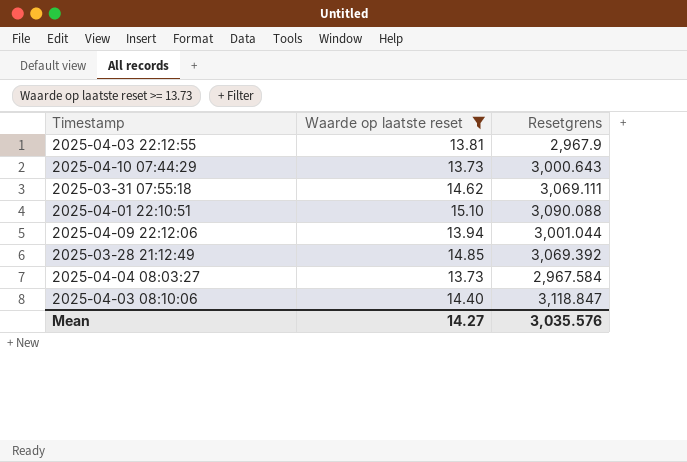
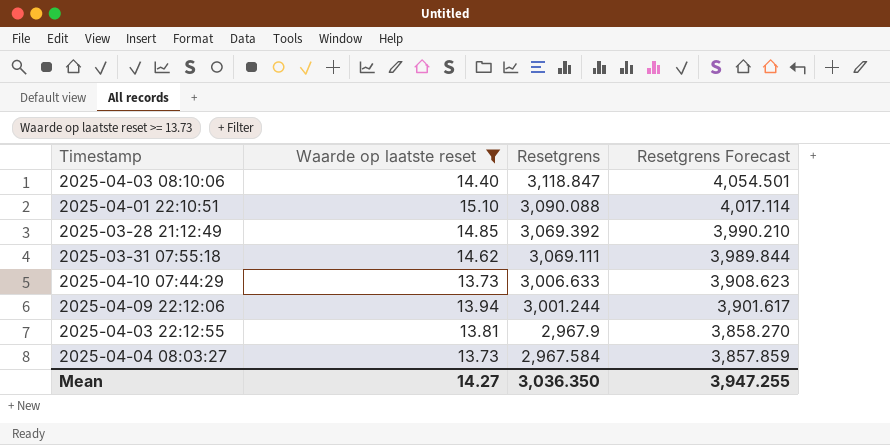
row order: none -> Resetgrens descending
column Resetgrens Forecast | formula: none -> [Resetgrens] * 1.3
2025-04-10 07:44:29 | Resetgrens: 3,000.643 -> 3,006.633
2025-04-09 22:12:06 | Resetgrens: 3,001.044 -> 3,001.244
Mean | Resetgrens: 3,035.576 -> 3,036.350

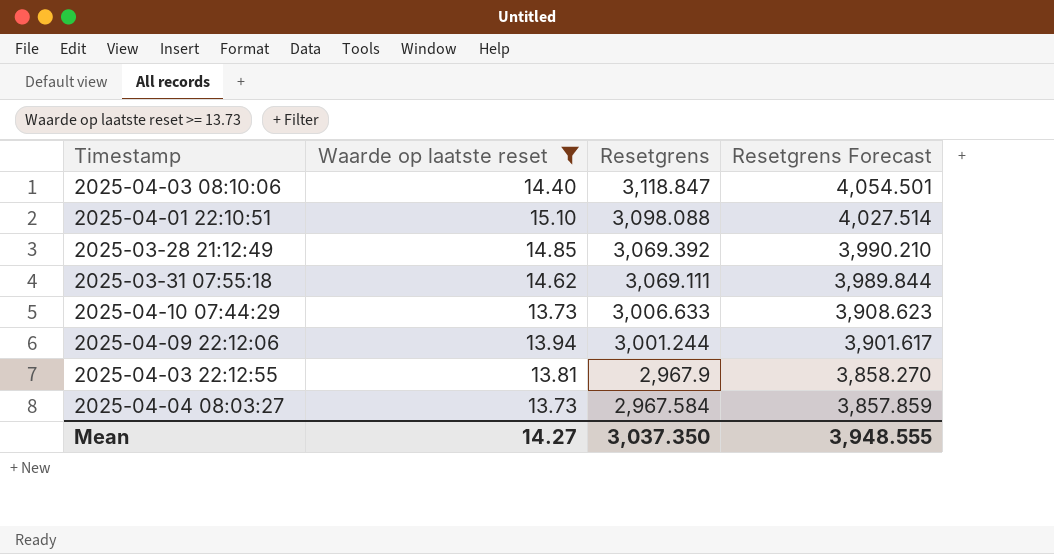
2025-04-01 22:10:51 | Resetgrens: 3,090.088 -> 3,098.088
2025-04-01 22:10:51 | Resetgrens Forecast: 4,017.114 -> 4,027.514
Mean | Resetgrens: 3,036.350 -> 3,037.350
Mean | Resetgrens Forecast: 3,947.255 -> 3,948.555

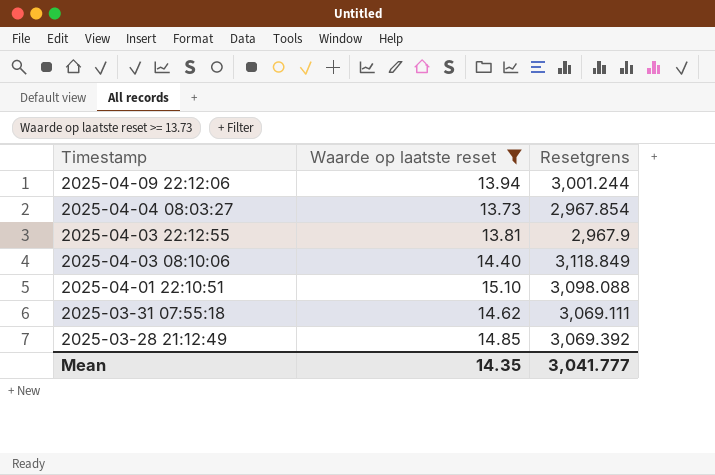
row order: Resetgrens descending -> Timestamp descending
column Resetgrens Forecast | formula: [Resetgrens] * 1.3 -> none
row 2025-04-10 07:44:29: 13.73 | 3,006.633 | 3,908.623 -> none
2025-04-04 08:03:27 | Resetgrens: 2,967.584 -> 2,967.854
2025-04-03 08:10:06 | Resetgrens: 3,118.847 -> 3,118.849
Mean | Waarde op laatste reset: 14.27 -> 14.35
Mean | Resetgrens: 3,037.350 -> 3,041.777

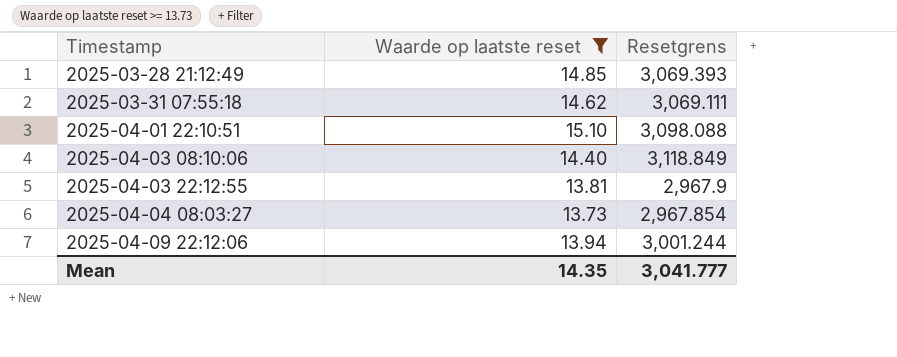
row order: Timestamp descending -> Timestamp ascending
2025-03-28 21:12:49 | Resetgrens: 3,069.392 -> 3,069.393

